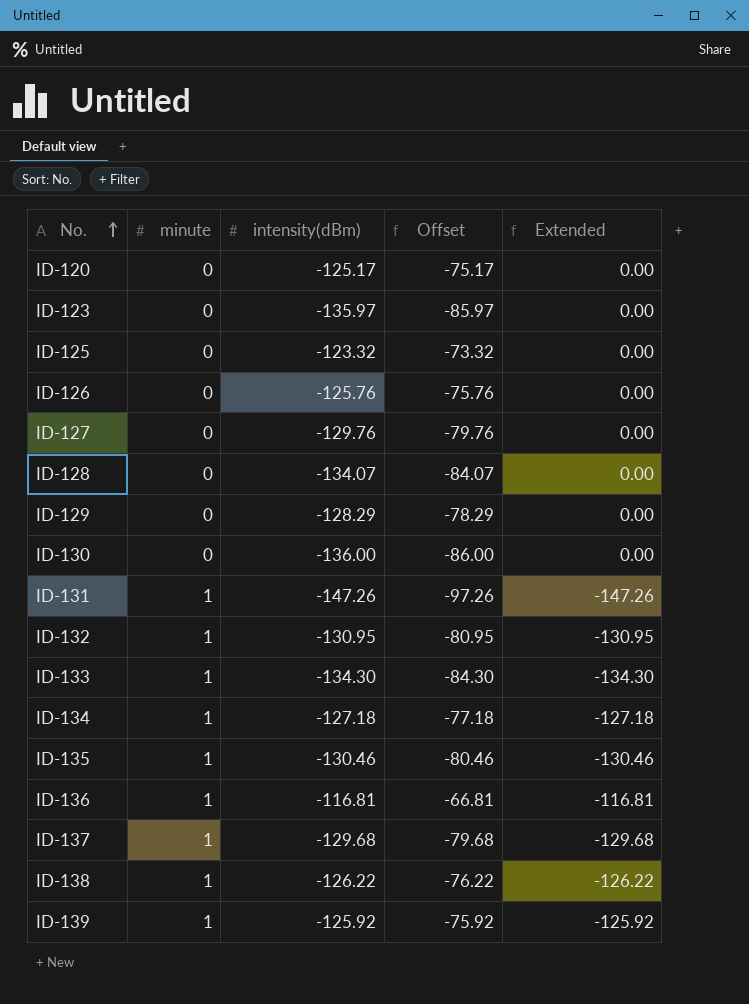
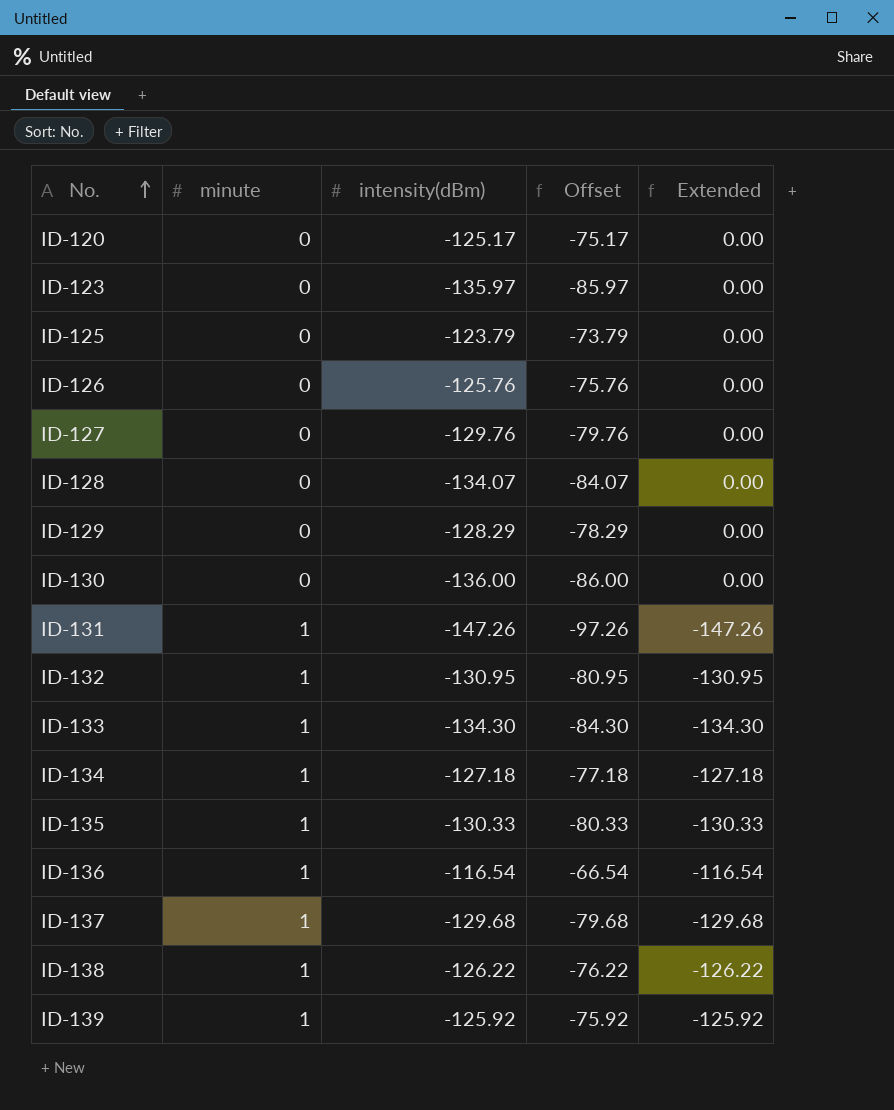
ID-125 | intensity(dBm): -123.32 -> -123.79
ID-125 | Offset: -73.32 -> -73.79
ID-135 | intensity(dBm): -130.46 -> -130.33
ID-135 | Offset: -80.46 -> -80.33
ID-135 | Extended: -130.46 -> -130.33
ID-136 | intensity(dBm): -116.81 -> -116.54
ID-136 | Offset: -66.81 -> -66.54
ID-136 | Extended: -116.81 -> -116.54

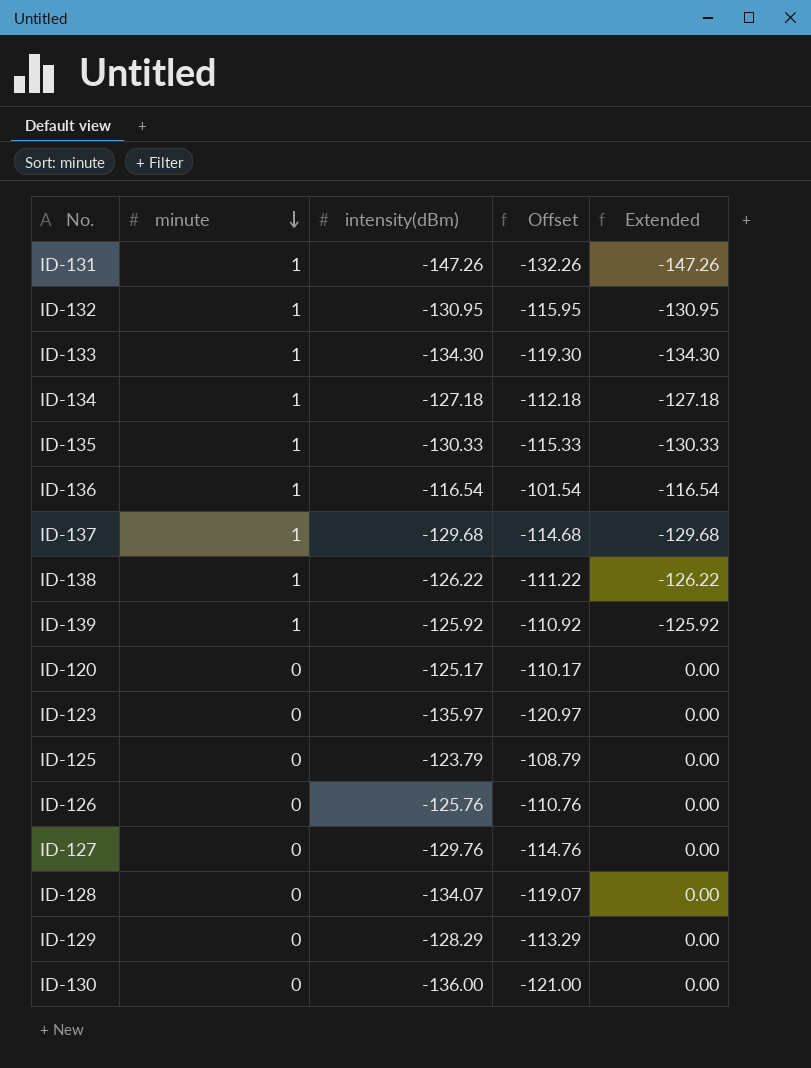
row order: No. ascending -> minute descending
column Offset | formula: [intensity(dBm)] + 50 -> [intensity(dBm)] + 15

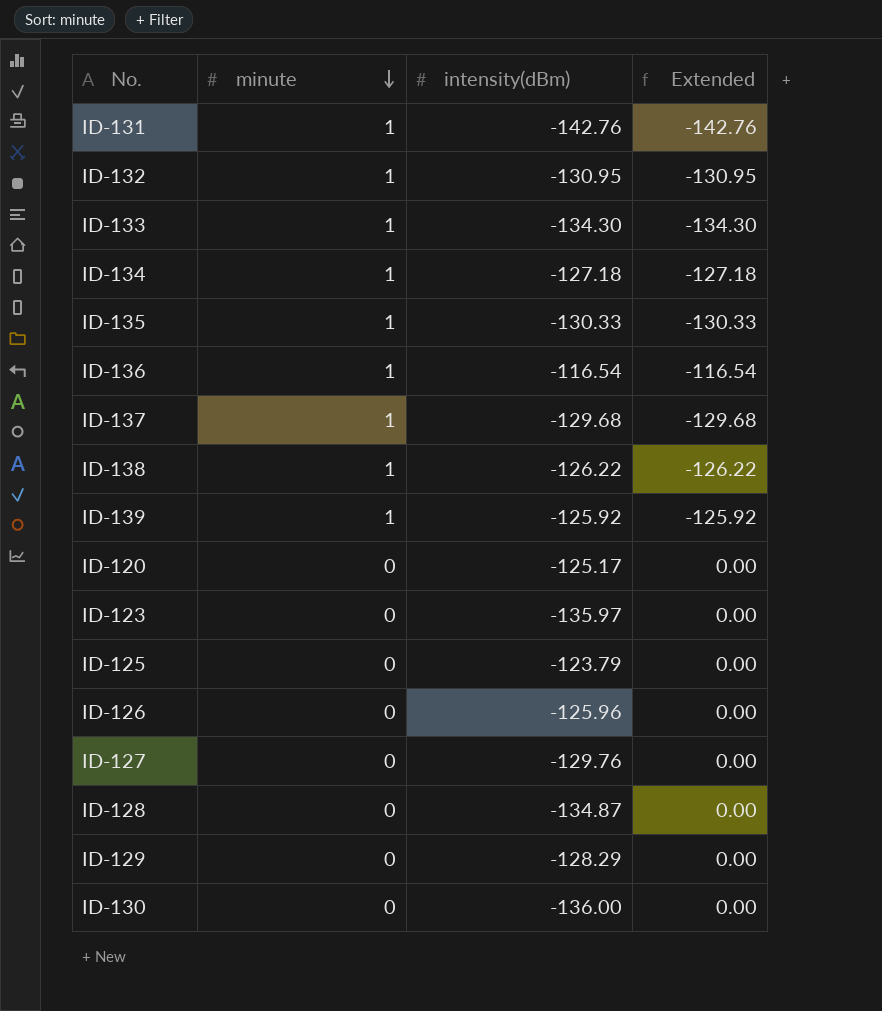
column Offset | formula: [intensity(dBm)] + 15 -> none
ID-131 | intensity(dBm): -147.26 -> -142.76
ID-131 | Extended: -147.26 -> -142.76
ID-126 | intensity(dBm): -125.76 -> -125.96
ID-128 | intensity(dBm): -134.07 -> -134.87

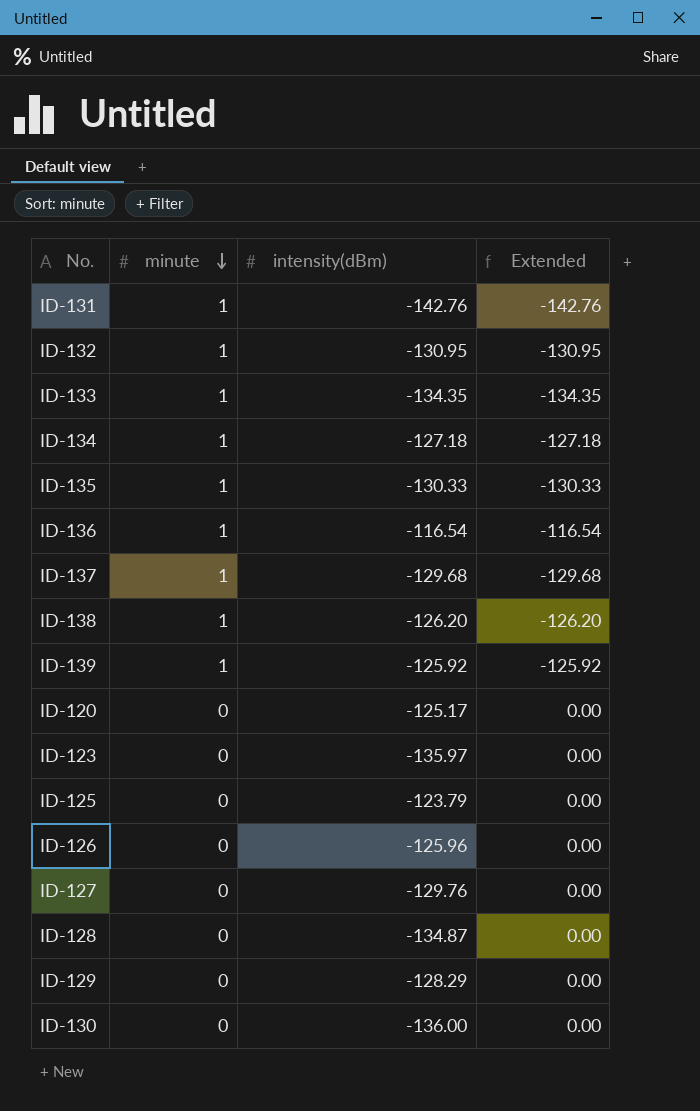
ID-133 | intensity(dBm): -134.30 -> -134.35
ID-133 | Extended: -134.30 -> -134.35
ID-138 | intensity(dBm): -126.22 -> -126.20
ID-138 | Extended: -126.22 -> -126.20

